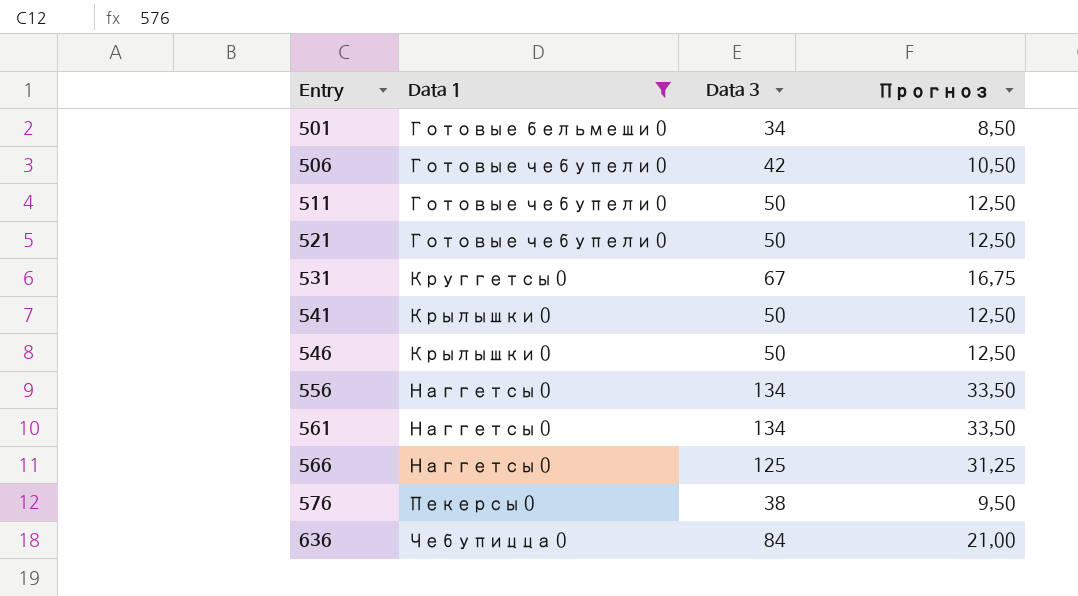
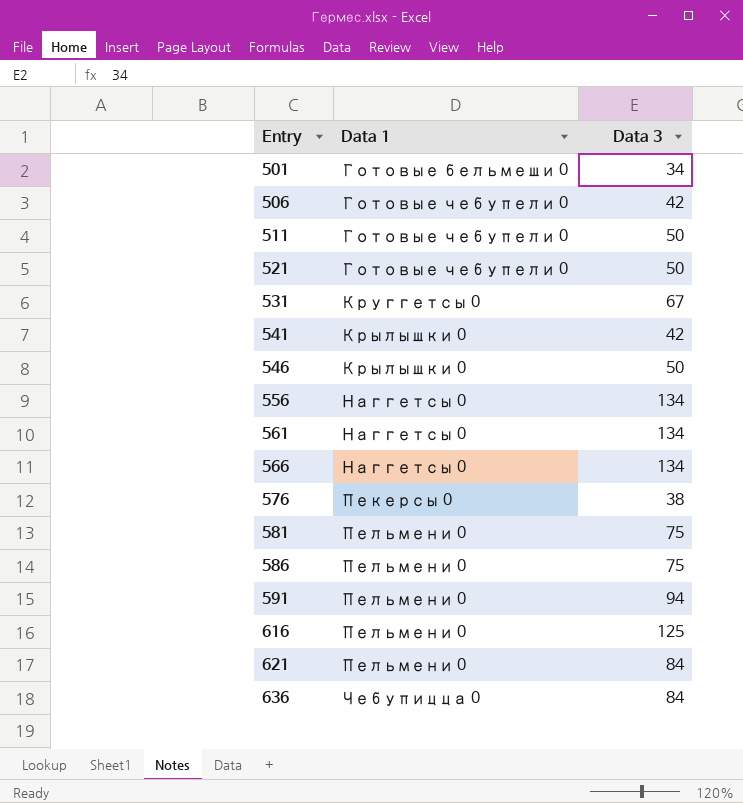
filter: Data 1 != Пельмени 0 -> none
column Прогноз | formula: [Data 3] * 0,25 -> none
541 | Data 3: 50 -> 42
566 | Data 3: 125 -> 134

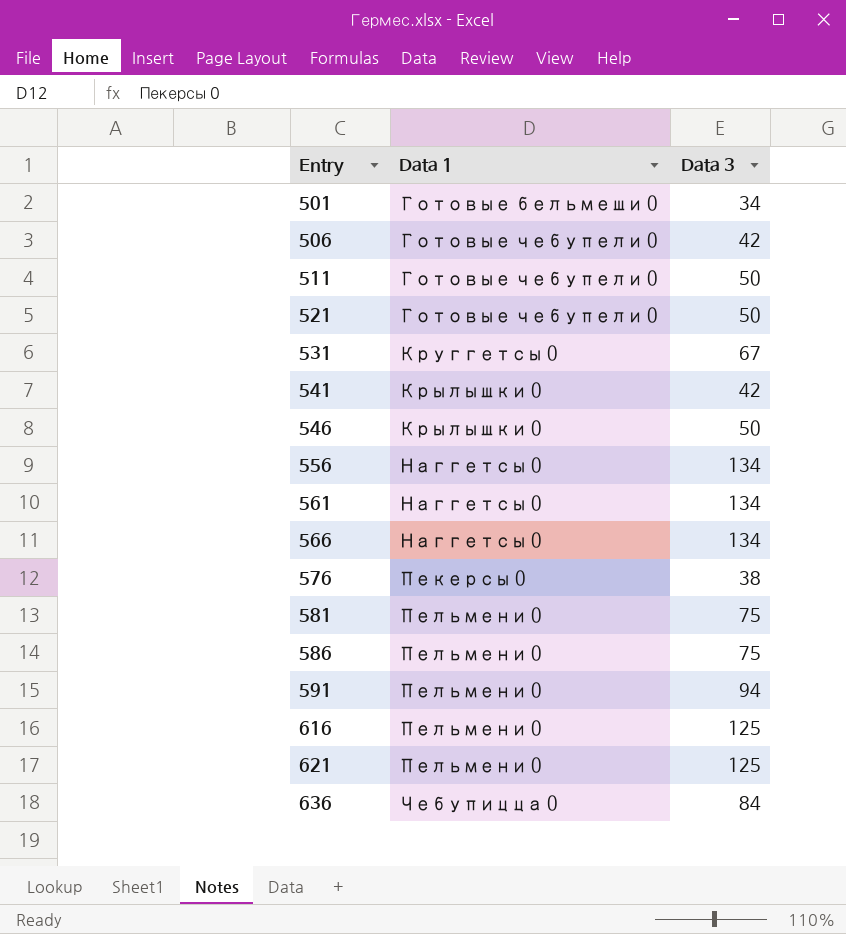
621 | Data 3: 84 -> 125

